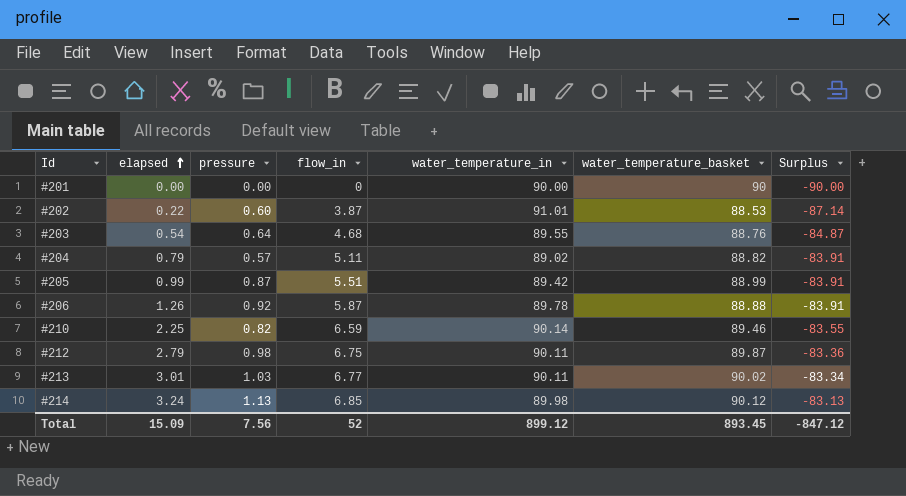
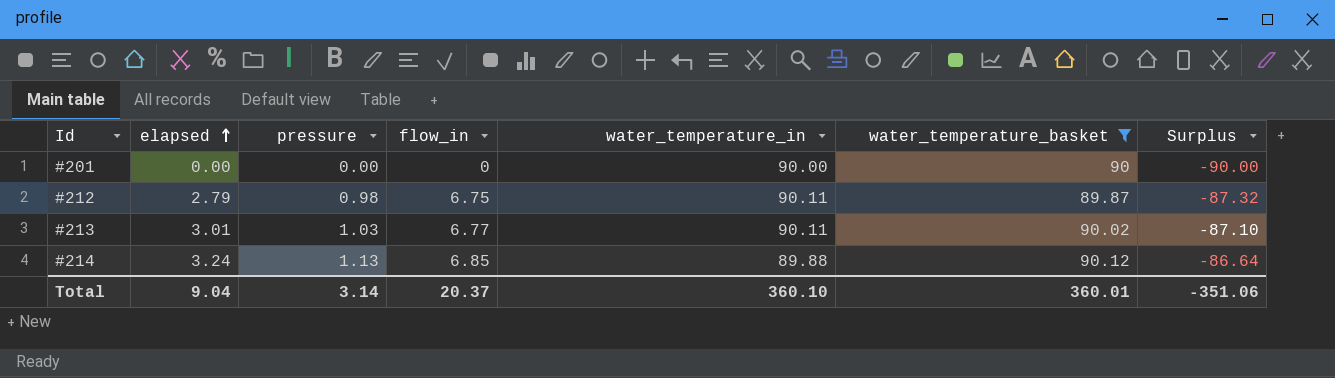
filter: none -> water_temperature_basket >= 89.87
column Surplus | formula: [flow_in] - [water_temperature_in] -> [elapsed] - [water_temperature_in]
#214 | water_temperature_in: 89.98 -> 89.88
Total | elapsed: 15.09 -> 9.04
Total | pressure: 7.56 -> 3.14
Total | flow_in: 52 -> 20.37
Total | water_temperature_in: 899.12 -> 360.10
Total | water_temperature_basket: 893.45 -> 360.01
Total | Surplus: -847.12 -> -351.06

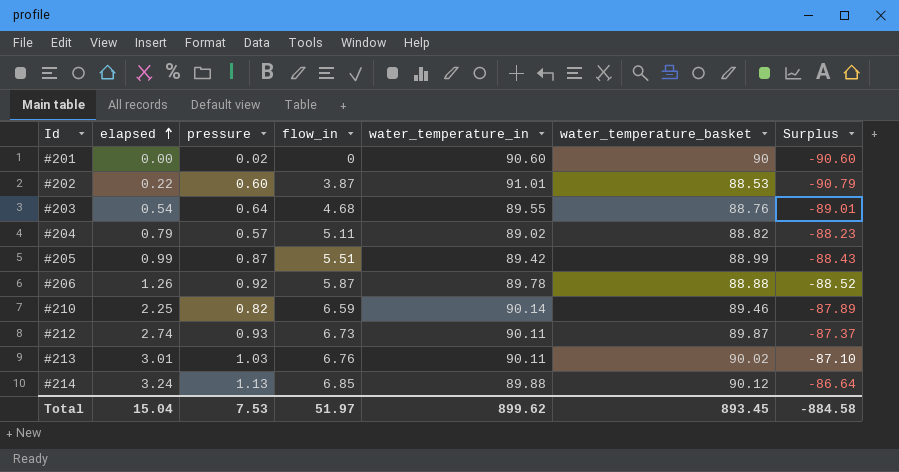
filter: water_temperature_basket >= 89.87 -> none
#201 | pressure: 0.00 -> 0.02
#201 | water_temperature_in: 90.00 -> 90.60
#201 | Surplus: -90.00 -> -90.60
#212 | elapsed: 2.79 -> 2.74
#212 | pressure: 0.98 -> 0.93
#212 | flow_in: 6.75 -> 6.73
#212 | Surplus: -87.32 -> -87.37
#213 | flow_in: 6.77 -> 6.76
Total | elapsed: 9.04 -> 15.04
Total | pressure: 3.14 -> 7.53
Total | flow_in: 20.37 -> 51.97
Total | water_temperature_in: 360.10 -> 899.62
Total | water_temperature_basket: 360.01 -> 893.45
Total | Surplus: -351.06 -> -884.58

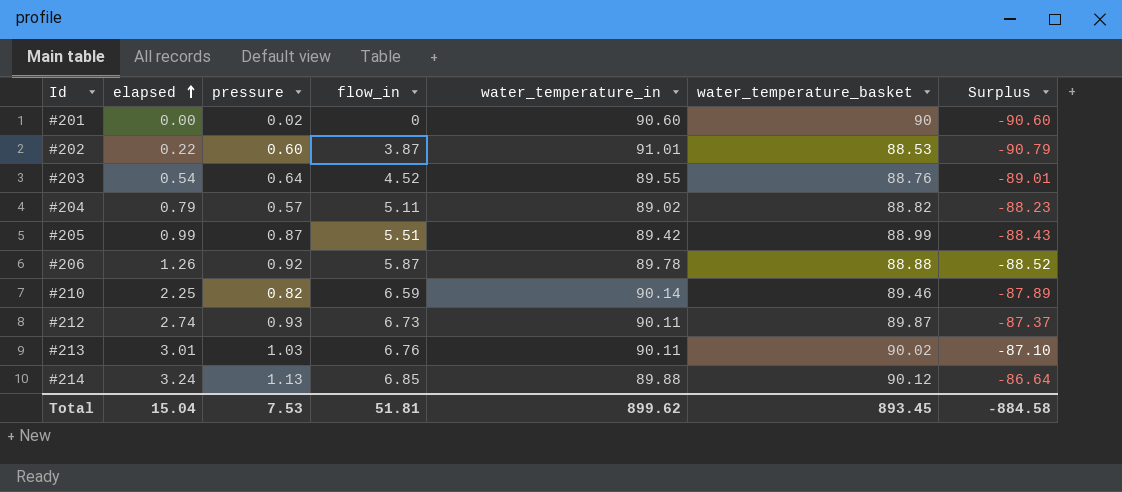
#203 | flow_in: 4.68 -> 4.52
Total | flow_in: 51.97 -> 51.81

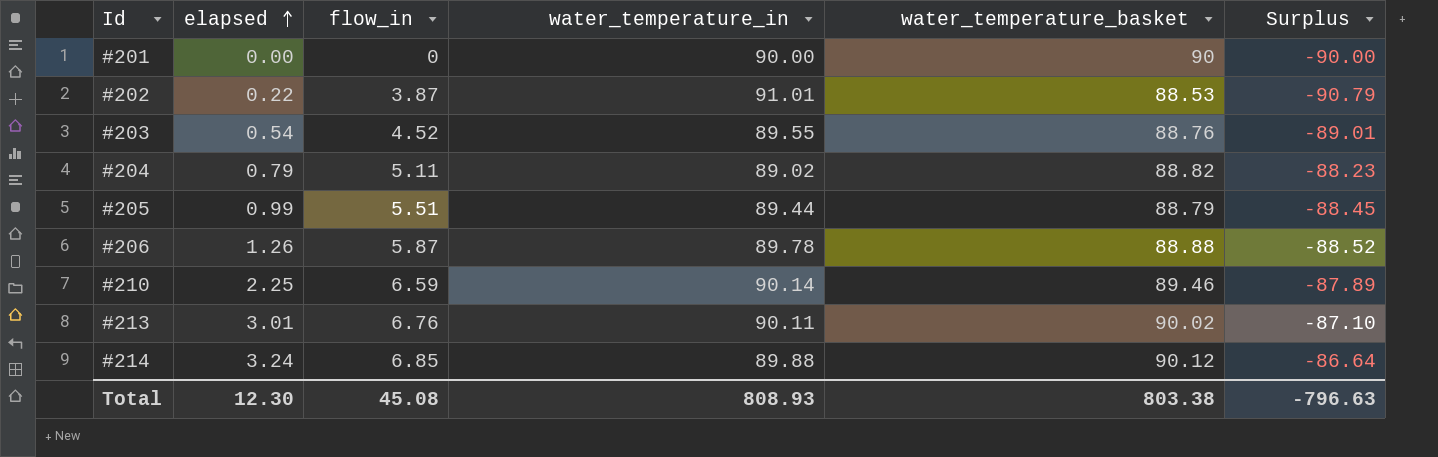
column pressure | position: 3 -> none
row #212: 2.74 | 0.93 | 6.73 | 90.11 | 89.87 | -87.37 -> none
#201 | water_temperature_in: 90.60 -> 90.00
#201 | Surplus: -90.60 -> -90.00
#205 | water_temperature_in: 89.42 -> 89.44
#205 | water_temperature_basket: 88.99 -> 88.79
#205 | Surplus: -88.43 -> -88.45
Total | elapsed: 15.04 -> 12.30
Total | flow_in: 51.81 -> 45.08
Total | water_temperature_in: 899.62 -> 808.93
Total | water_temperature_basket: 893.45 -> 803.38
Total | Surplus: -884.58 -> -796.63

